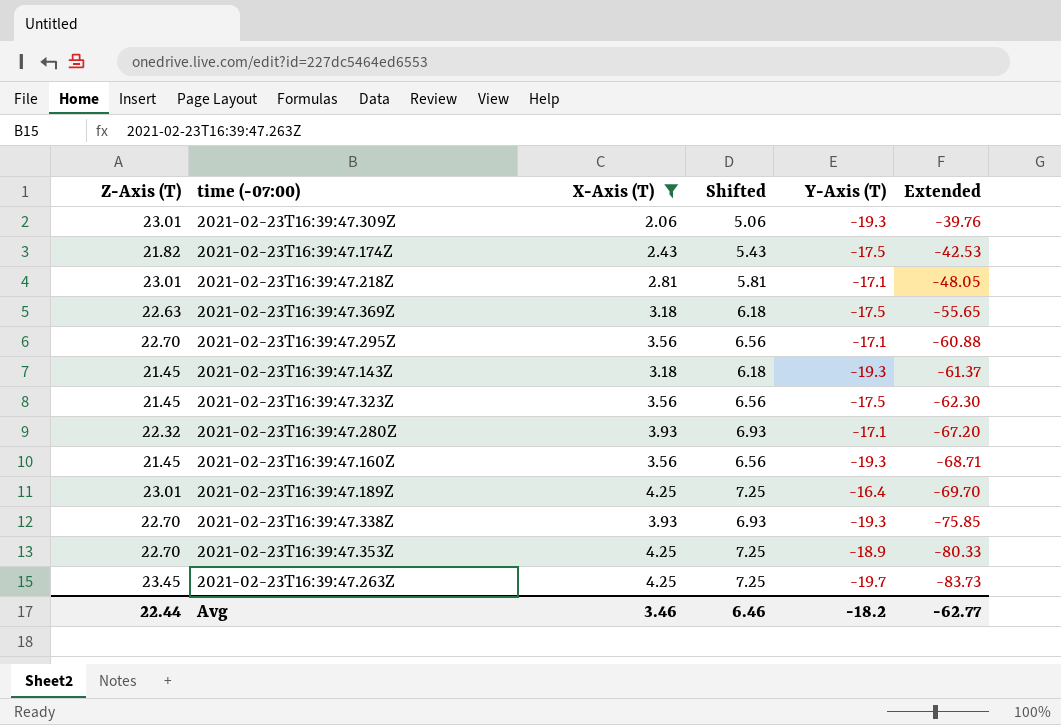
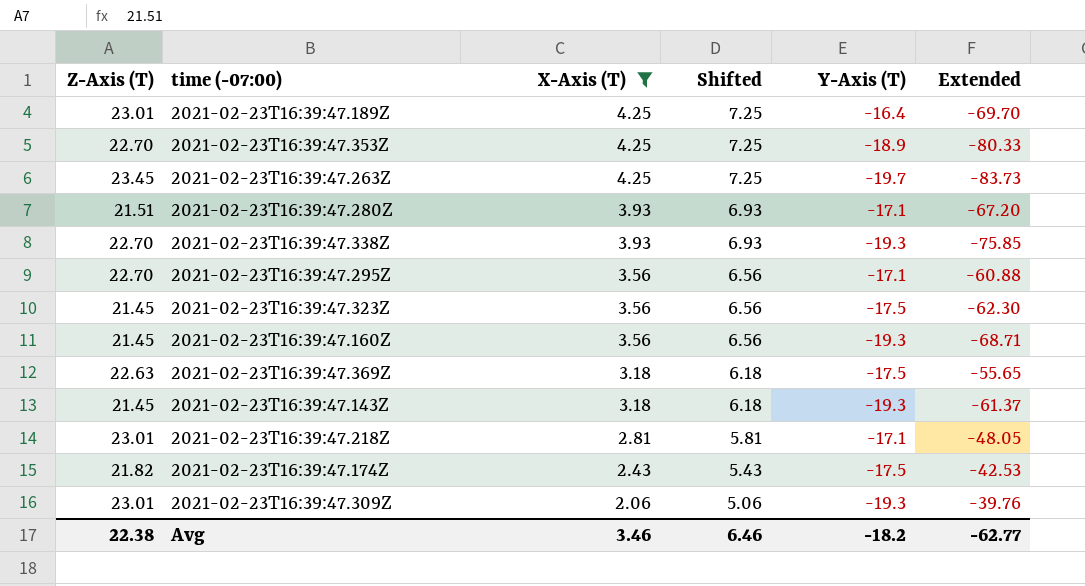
row order: Extended descending -> X-Axis (T) descending
2021-02-23T16:39:47.280Z | Z-Axis (T): 22.32 -> 21.51
Avg | Z-Axis (T): 22.44 -> 22.38

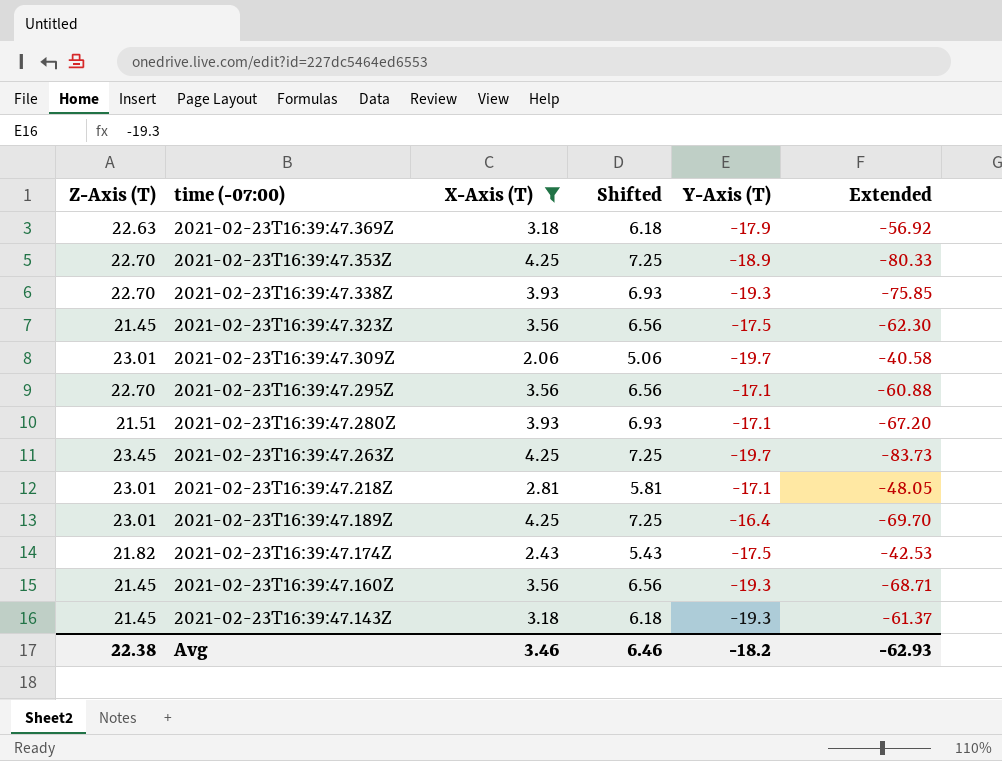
row order: X-Axis (T) descending -> time (-07:00) descending
2021-02-23T16:39:47.369Z | Y-Axis (T): -17.5 -> -17.9
2021-02-23T16:39:47.369Z | Extended: -55.65 -> -56.92
2021-02-23T16:39:47.309Z | Y-Axis (T): -19.3 -> -19.7
2021-02-23T16:39:47.309Z | Extended: -39.76 -> -40.58
Avg | Extended: -62.77 -> -62.93

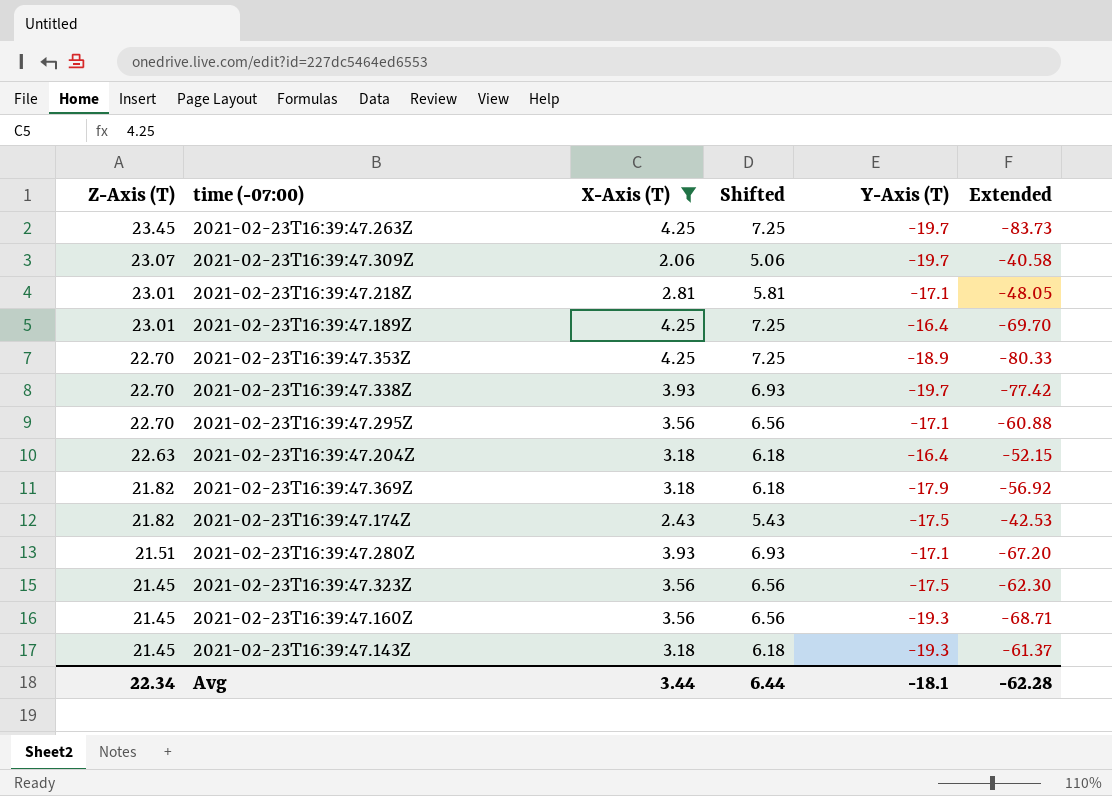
row order: time (-07:00) descending -> Z-Axis (T) descending
2021-02-23T16:39:47.309Z | Z-Axis (T): 23.01 -> 23.07
2021-02-23T16:39:47.338Z | Y-Axis (T): -19.3 -> -19.7
2021-02-23T16:39:47.338Z | Extended: -75.85 -> -77.42
row 2021-02-23T16:39:47.204Z: none -> 22.63 | 3.18 | 6.18 | -16.4 | -52.15
2021-02-23T16:39:47.369Z | Z-Axis (T): 22.63 -> 21.82
Avg | Z-Axis (T): 22.38 -> 22.34
Avg | X-Axis (T): 3.46 -> 3.44
Avg | Shifted: 6.46 -> 6.44
Avg | Y-Axis (T): -18.2 -> -18.1
Avg | Extended: -62.93 -> -62.28

